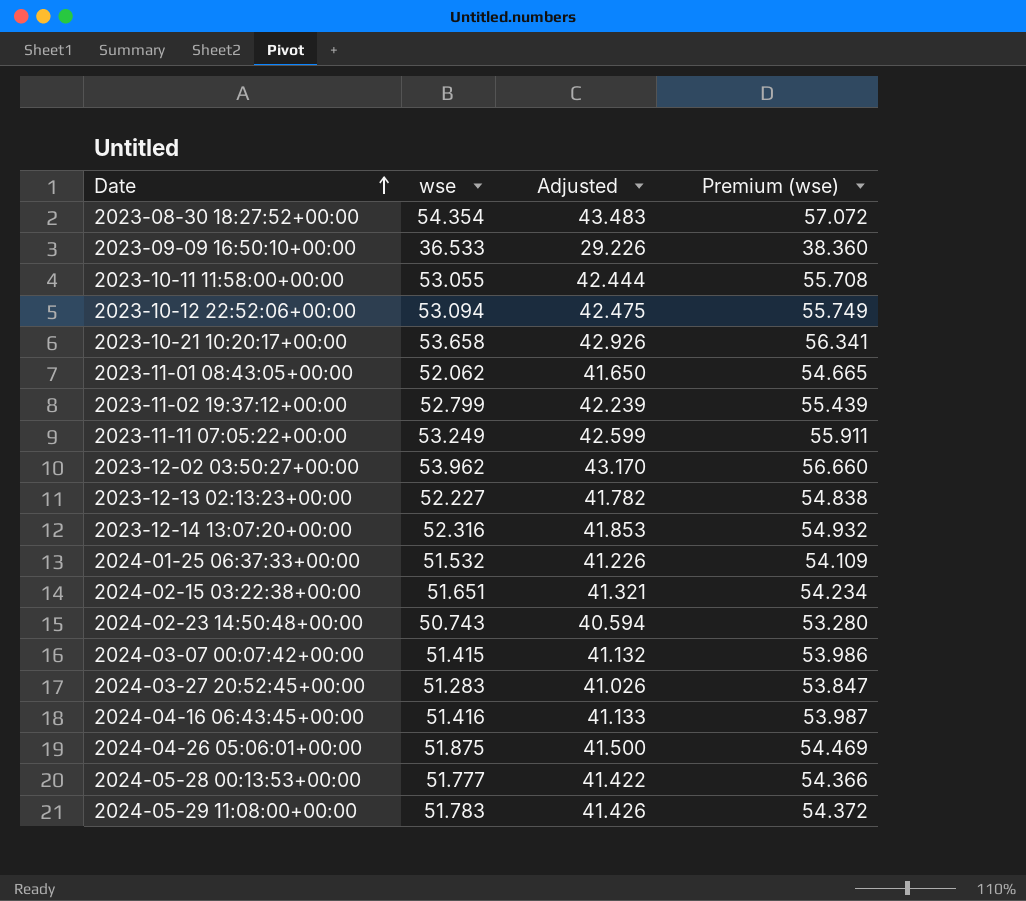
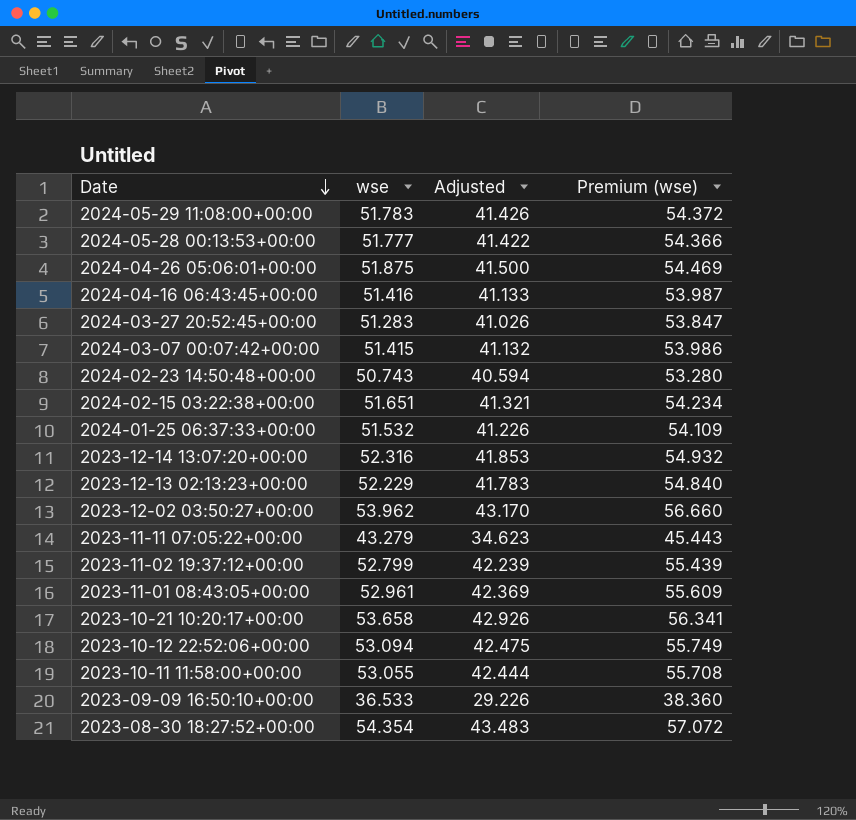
row order: Date ascending -> Date descending
2023-12-13 02:13:23+00:00 | wse: 52.227 -> 52.229
2023-12-13 02:13:23+00:00 | Adjusted: 41.782 -> 41.783
2023-12-13 02:13:23+00:00 | Premium (wse): 54.838 -> 54.840
2023-11-11 07:05:22+00:00 | wse: 53.249 -> 43.279
2023-11-11 07:05:22+00:00 | Adjusted: 42.599 -> 34.623
2023-11-11 07:05:22+00:00 | Premium (wse): 55.911 -> 45.443
2023-11-01 08:43:05+00:00 | wse: 52.062 -> 52.961
2023-11-01 08:43:05+00:00 | Adjusted: 41.650 -> 42.369
2023-11-01 08:43:05+00:00 | Premium (wse): 54.665 -> 55.609

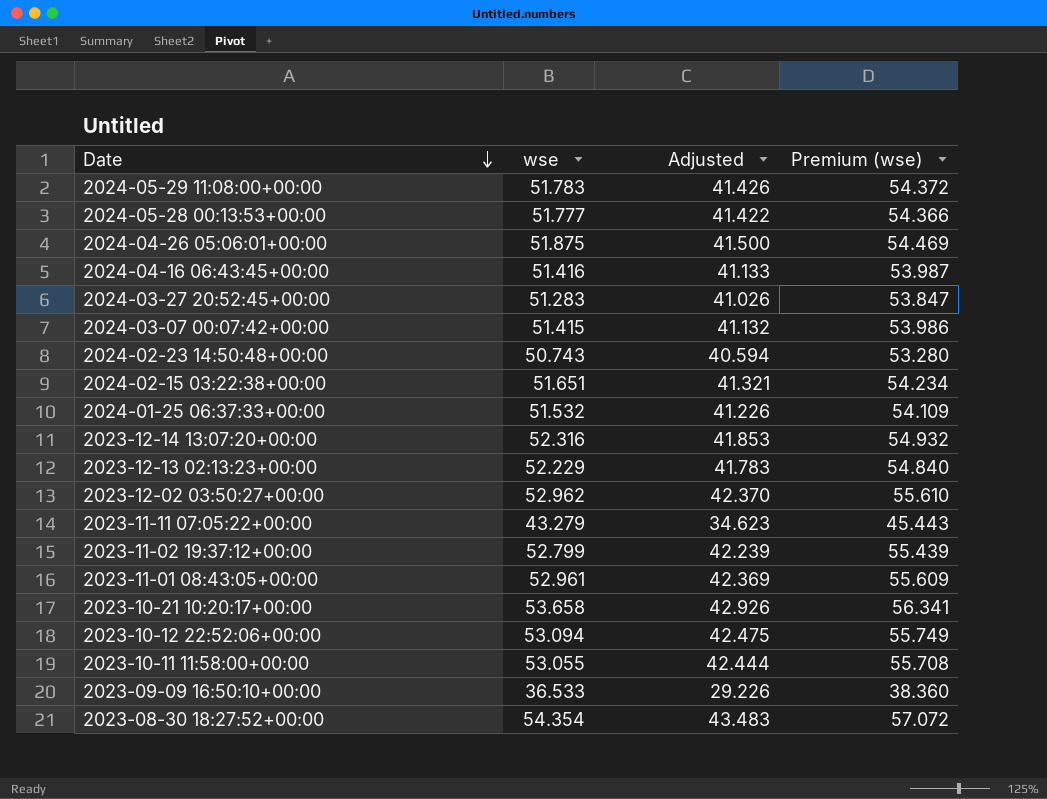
2023-12-02 03:50:27+00:00 | wse: 53.962 -> 52.962
2023-12-02 03:50:27+00:00 | Adjusted: 43.170 -> 42.370
2023-12-02 03:50:27+00:00 | Premium (wse): 56.660 -> 55.610

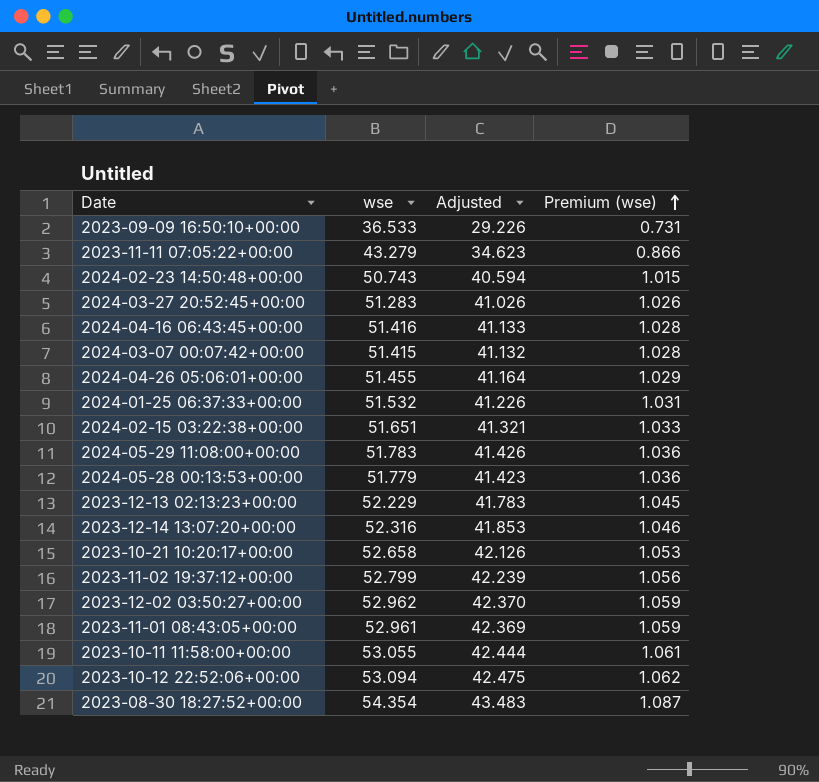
row order: Date descending -> Premium (wse) ascending
column Premium (wse) | formula: [wse] * 1.05 -> [wse] * 0.02
2024-04-26 05:06:01+00:00 | wse: 51.875 -> 51.455
2024-04-26 05:06:01+00:00 | Adjusted: 41.500 -> 41.164
2024-05-28 00:13:53+00:00 | wse: 51.777 -> 51.779
2024-05-28 00:13:53+00:00 | Adjusted: 41.422 -> 41.423
2023-10-21 10:20:17+00:00 | wse: 53.658 -> 52.658
2023-10-21 10:20:17+00:00 | Adjusted: 42.926 -> 42.126

